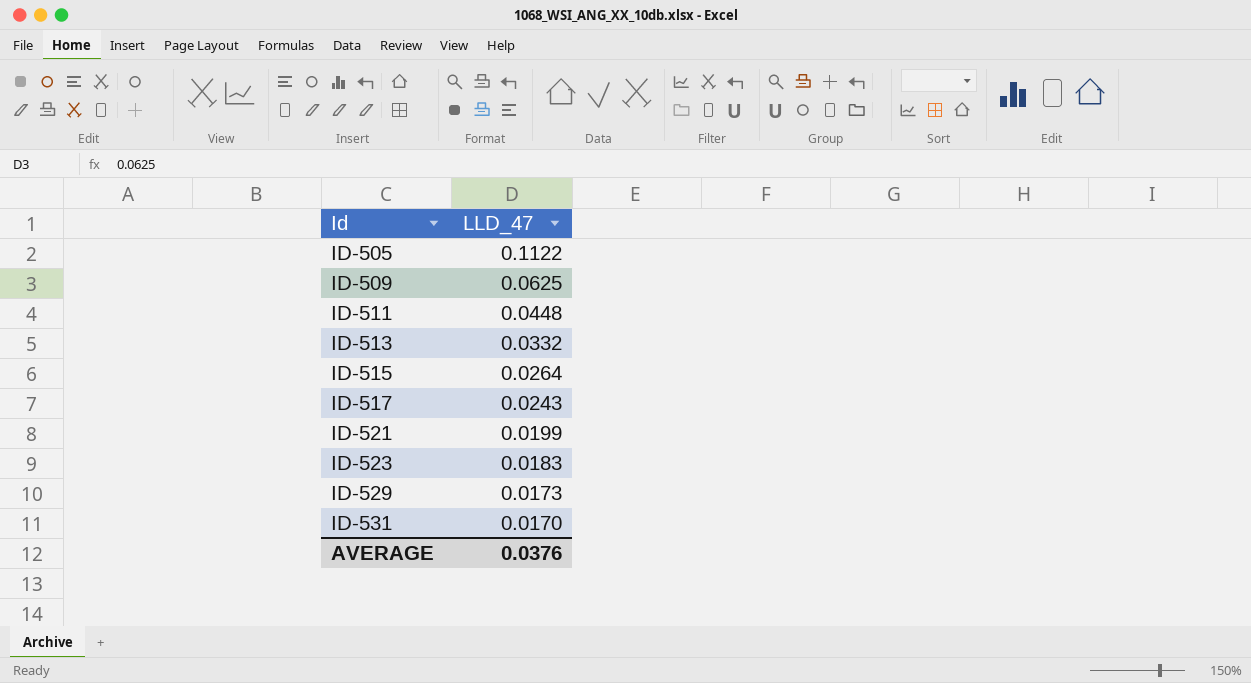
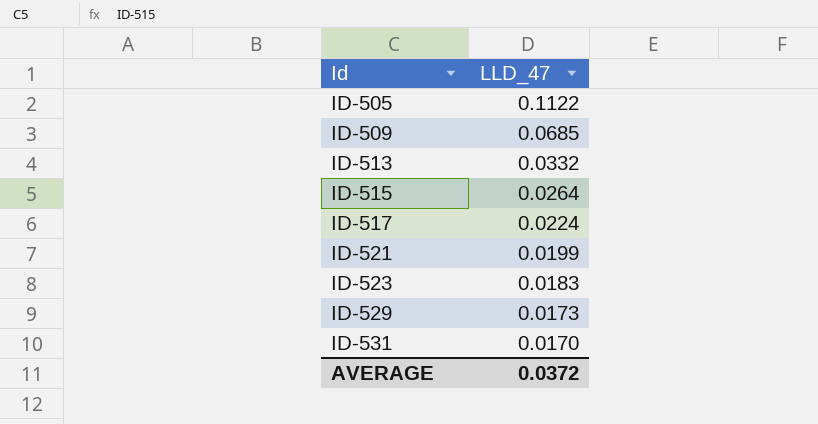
row ID-511: 0.0448 -> none
ID-509 | LLD_47: 0.0625 -> 0.0685
ID-517 | LLD_47: 0.0243 -> 0.0224
AVERAGE | LLD_47: 0.0376 -> 0.0372

